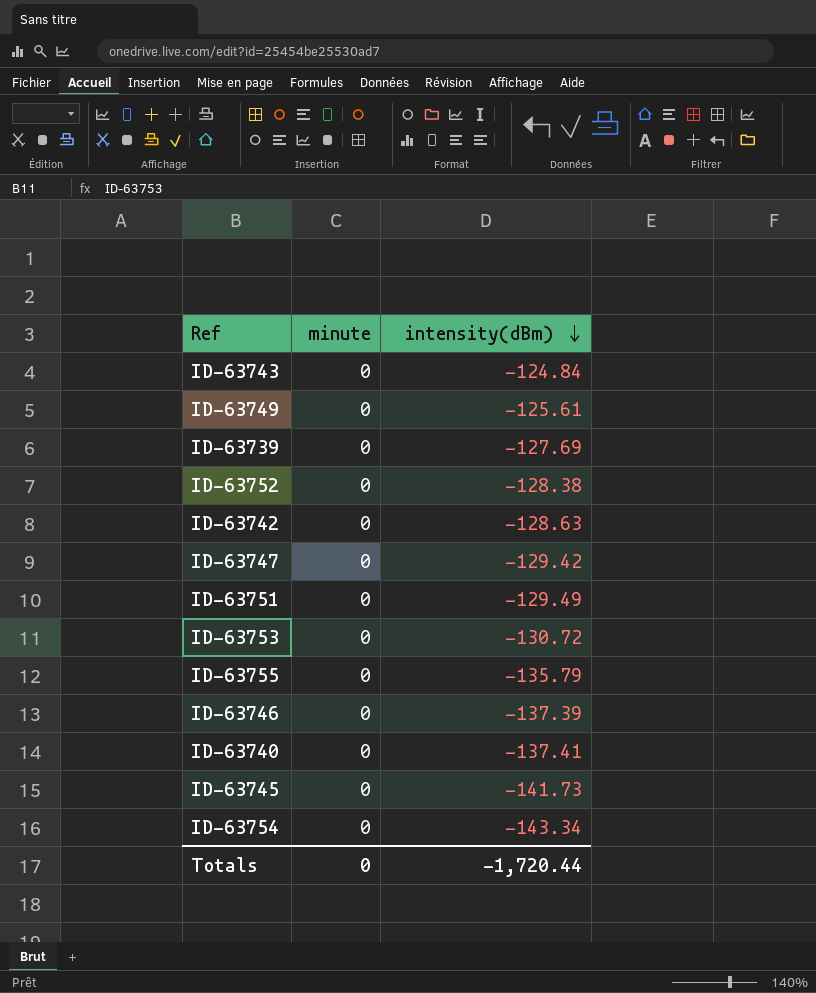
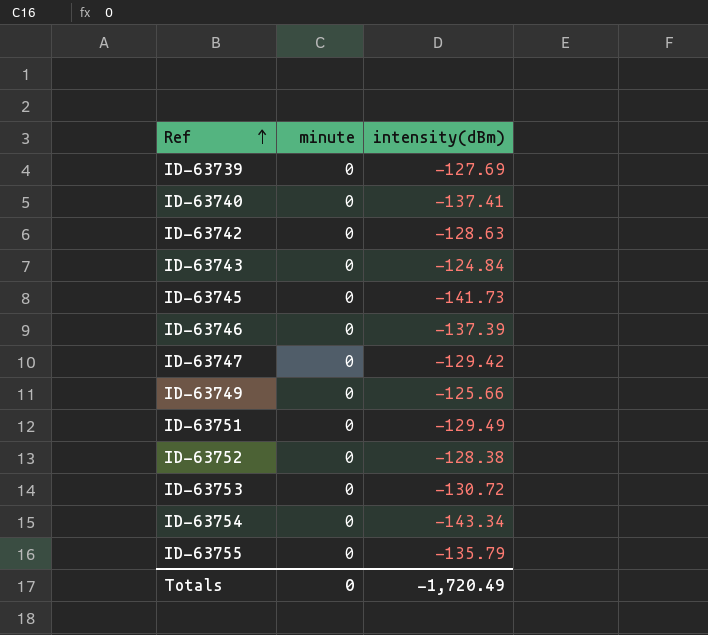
row order: intensity(dBm) descending -> Ref ascending
ID-63749 | intensity(dBm): -125.61 -> -125.66
Totals | intensity(dBm): -1,720.44 -> -1,720.49

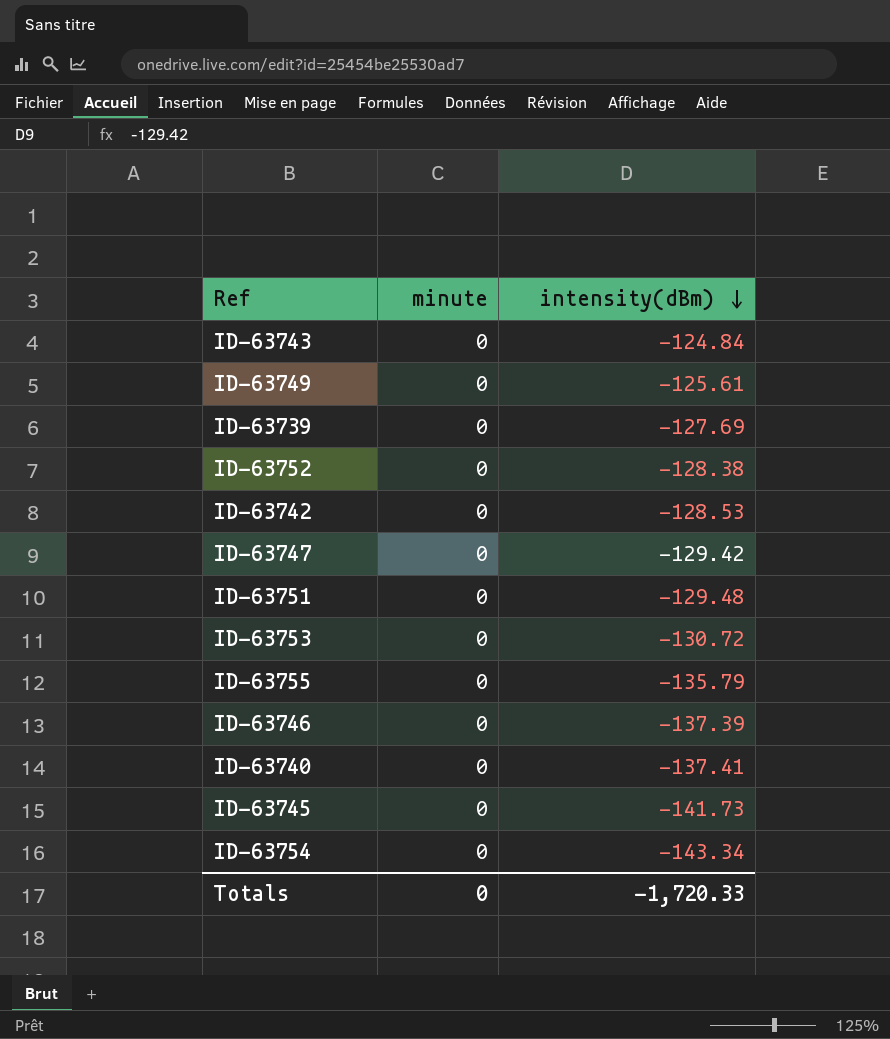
row order: Ref ascending -> intensity(dBm) descending
ID-63749 | intensity(dBm): -125.66 -> -125.61
ID-63742 | intensity(dBm): -128.63 -> -128.53
ID-63751 | intensity(dBm): -129.49 -> -129.48
Totals | intensity(dBm): -1,720.49 -> -1,720.33

